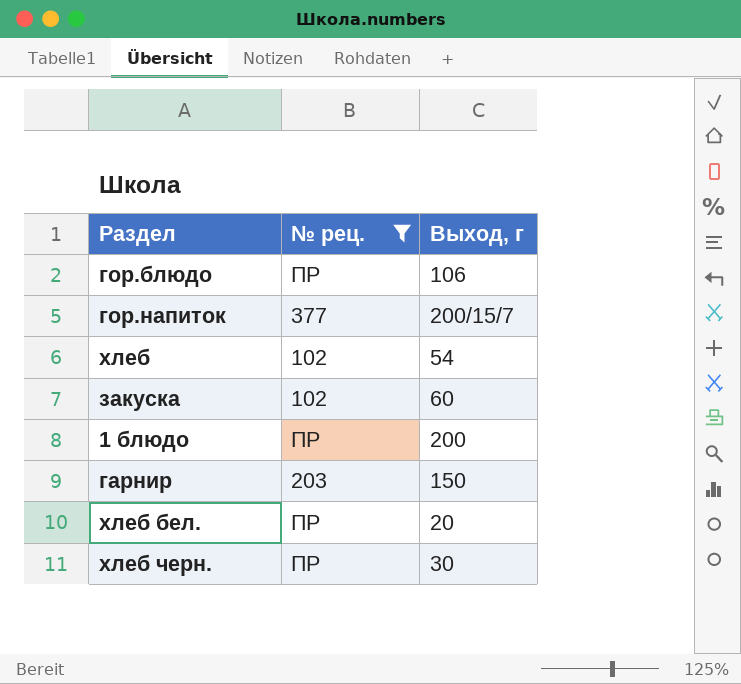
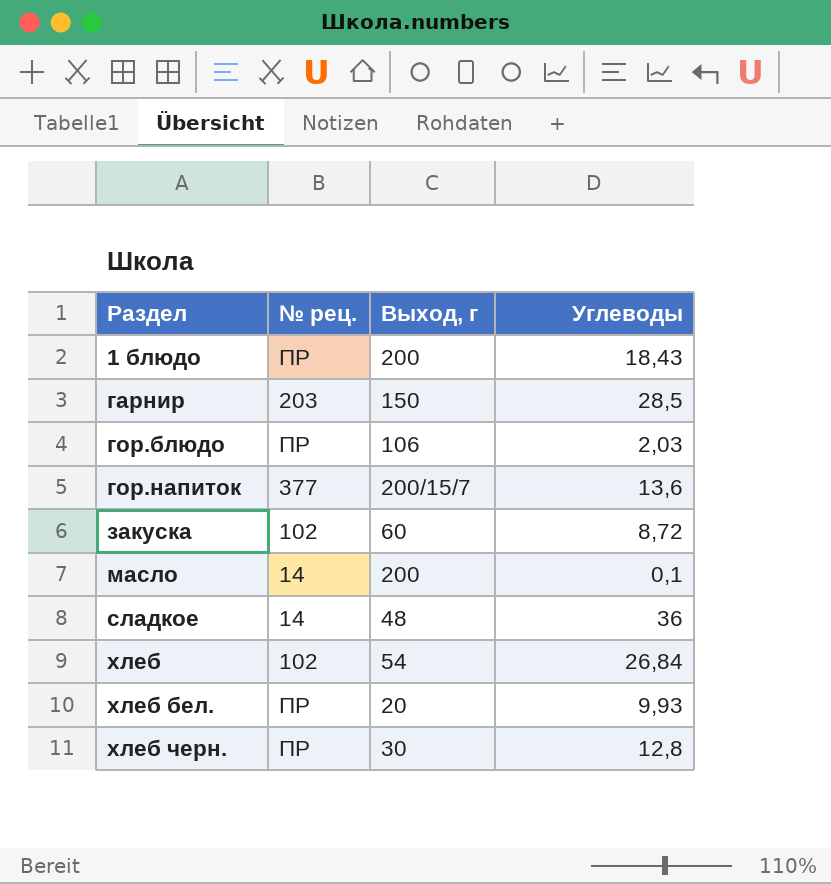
filter: № рец. != 14 -> none
row order: none -> Раздел ascending
column Углеводы | position: none -> 4

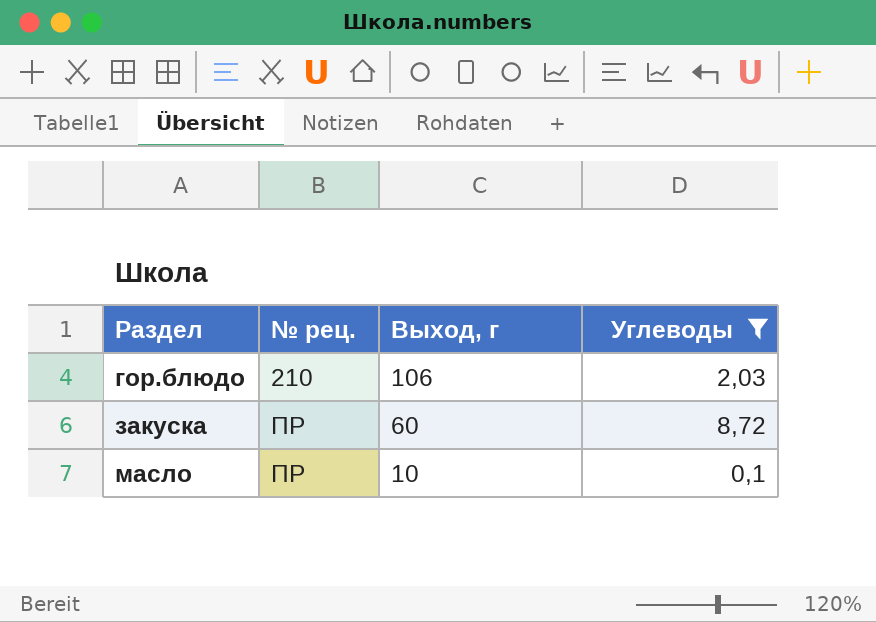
filter: none -> Углеводы <= 8,72
гор.блюдо | № рец.: ПР -> 210
закуска | № рец.: 102 -> ПР
масло | № рец.: 14 -> ПР
масло | Выход, г: 200 -> 10

